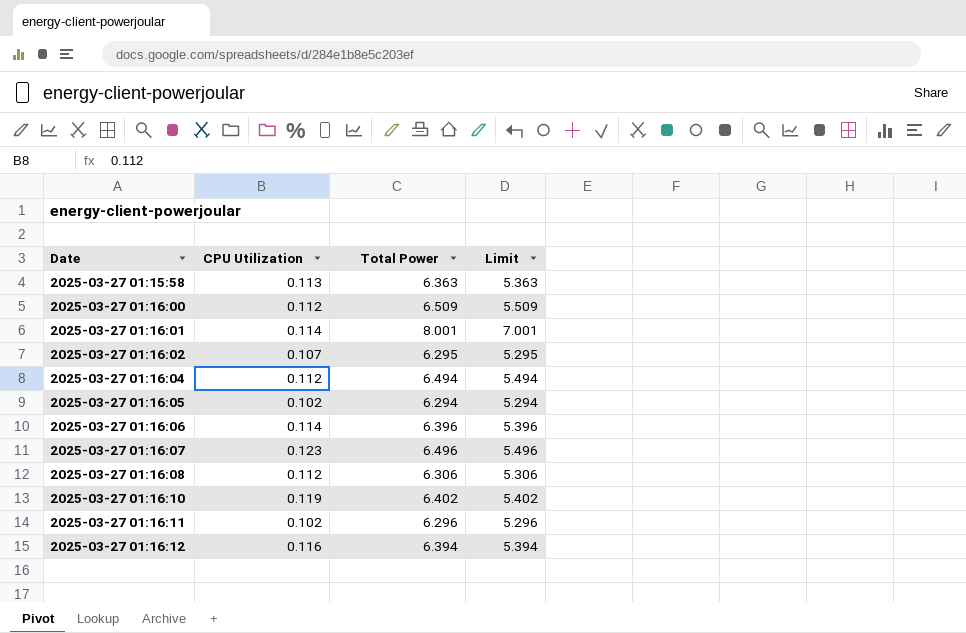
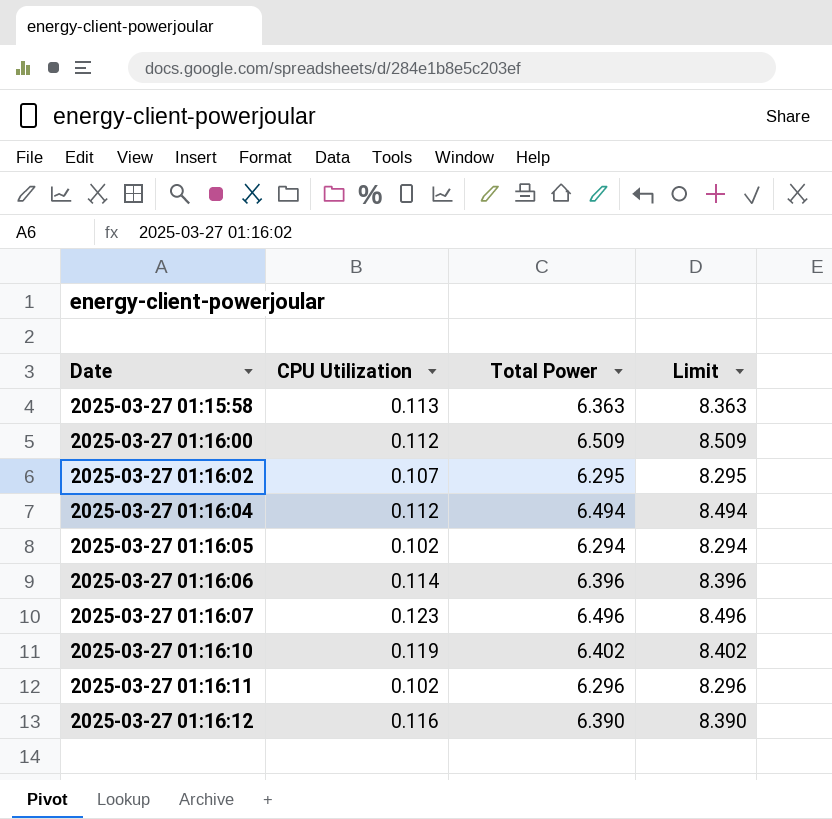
column Limit | formula: [Total Power] - 1 -> [Total Power] + 2
row 2025-03-27 01:16:01: 0.114 | 8.001 | 7.001 -> none
row 2025-03-27 01:16:08: 0.112 | 6.306 | 5.306 -> none
2025-03-27 01:16:12 | Total Power: 6.394 -> 6.390

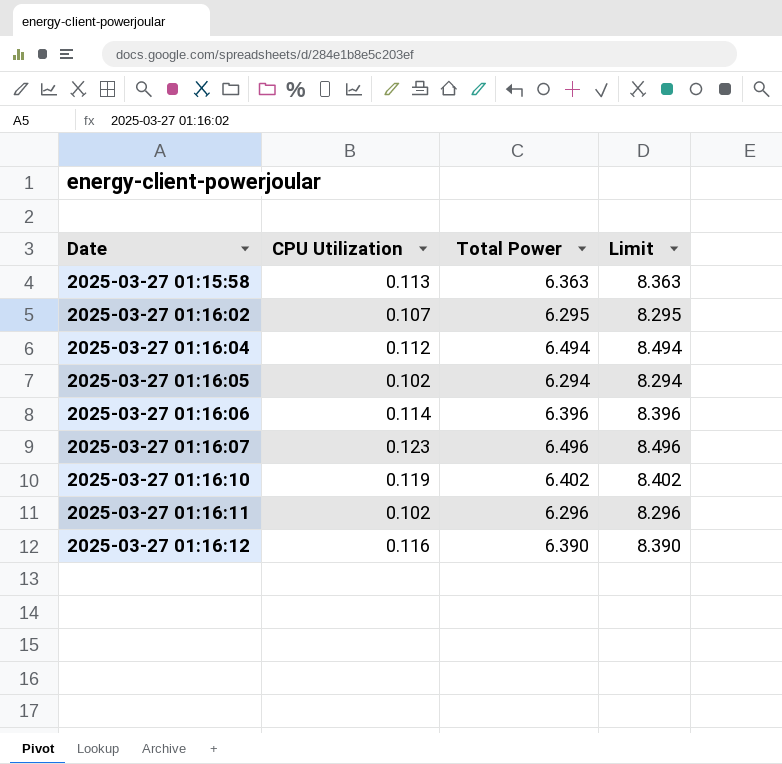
row 2025-03-27 01:16:00: 0.112 | 6.509 | 8.509 -> none

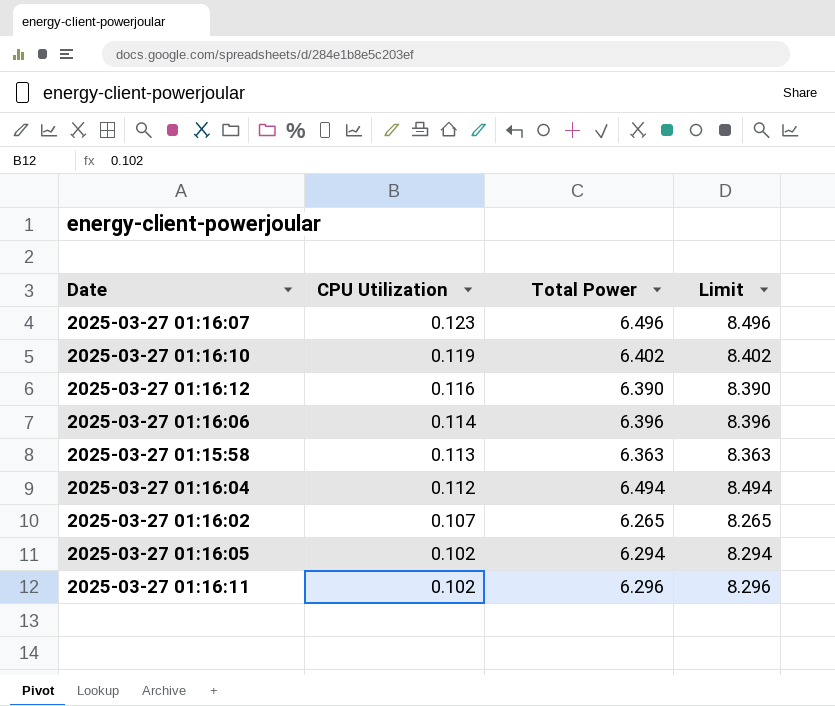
row order: Date ascending -> CPU Utilization descending
2025-03-27 01:16:02 | Total Power: 6.295 -> 6.265
2025-03-27 01:16:02 | Limit: 8.295 -> 8.265

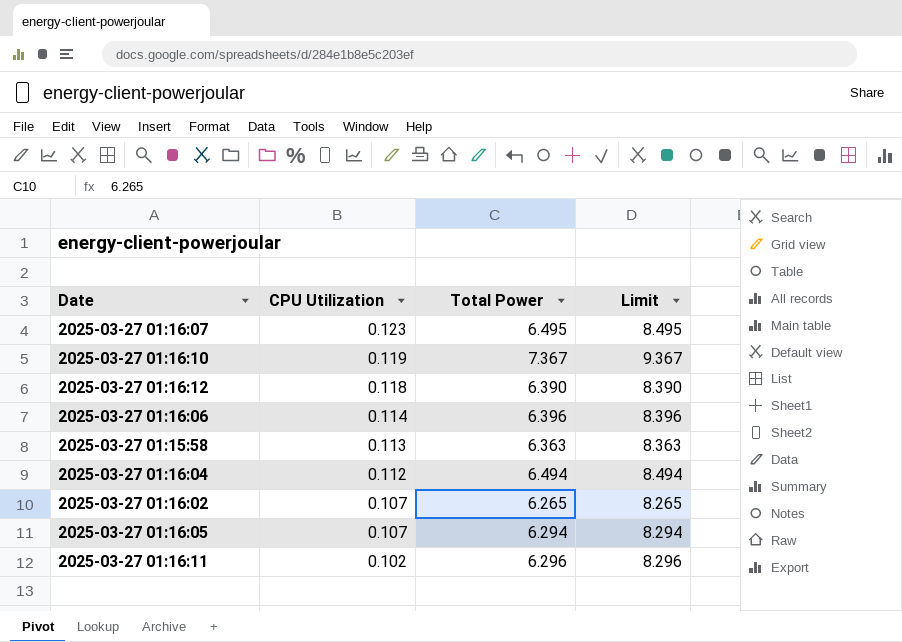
2025-03-27 01:16:07 | Total Power: 6.496 -> 6.495
2025-03-27 01:16:07 | Limit: 8.496 -> 8.495
2025-03-27 01:16:10 | Total Power: 6.402 -> 7.367
2025-03-27 01:16:10 | Limit: 8.402 -> 9.367
2025-03-27 01:16:12 | CPU Utilization: 0.116 -> 0.118
2025-03-27 01:16:05 | CPU Utilization: 0.102 -> 0.107

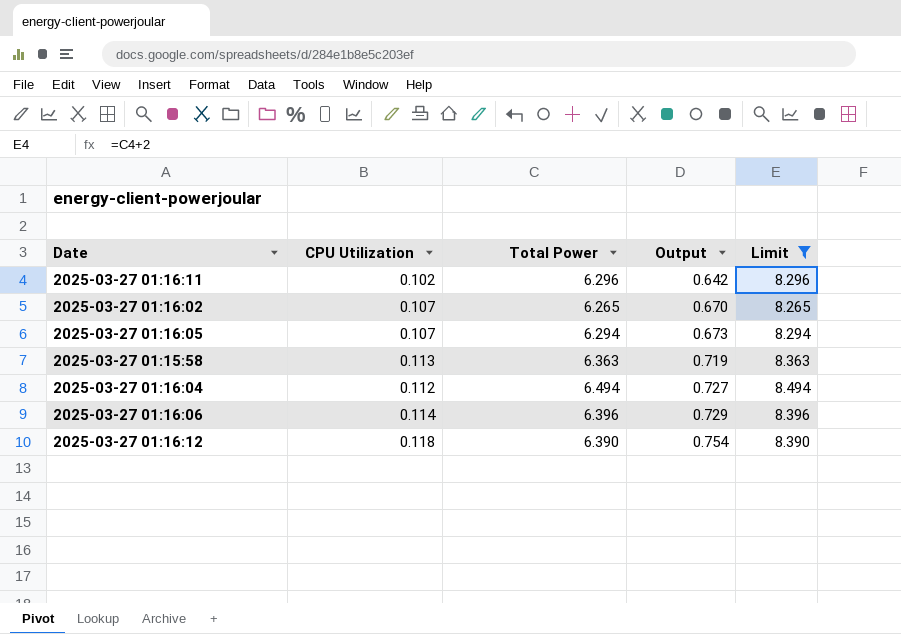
filter: none -> Limit <= 8.494
row order: CPU Utilization descending -> Output ascending
column Output | formula: none -> [CPU Utilization] * [Total Power]

